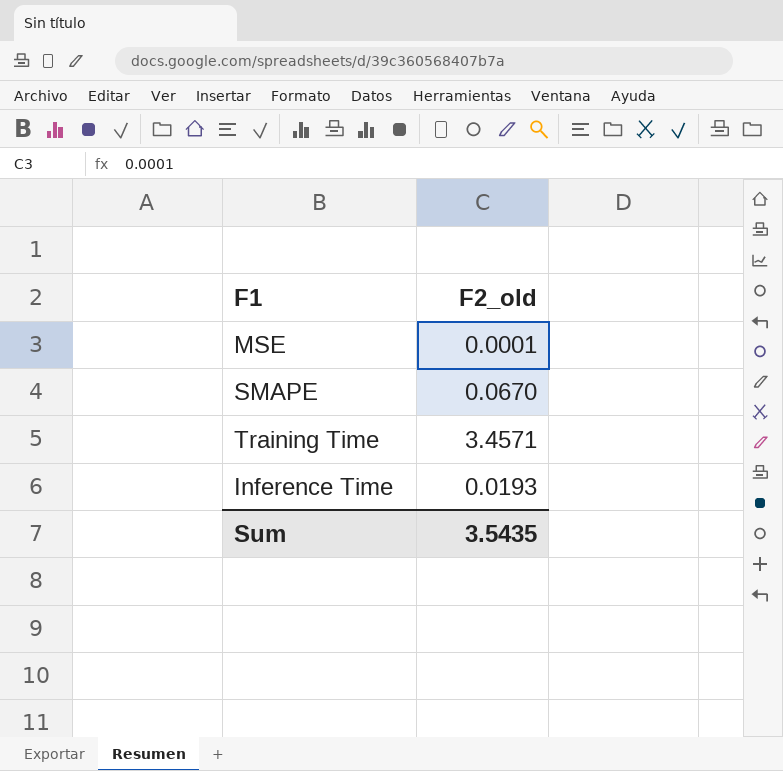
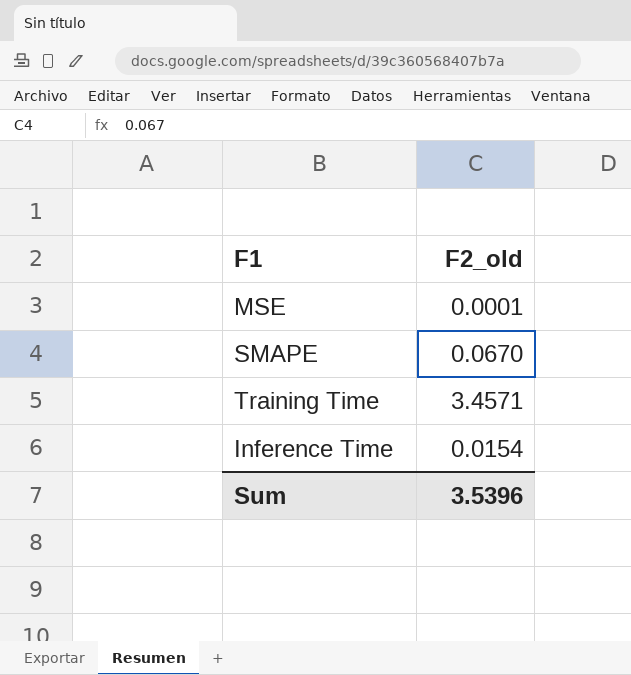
Inference Time | F2_old: 0.0193 -> 0.0154
Sum | F2_old: 3.5435 -> 3.5396

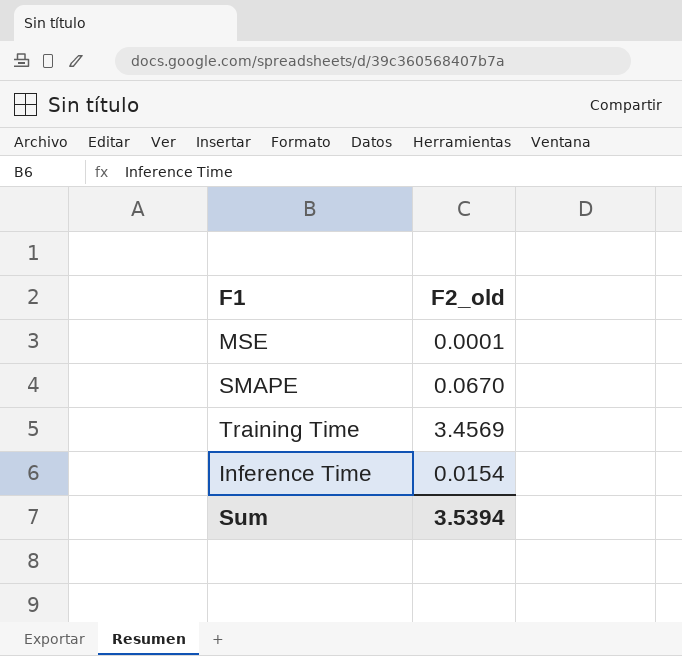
Training Time | F2_old: 3.4571 -> 3.4569
Sum | F2_old: 3.5396 -> 3.5394

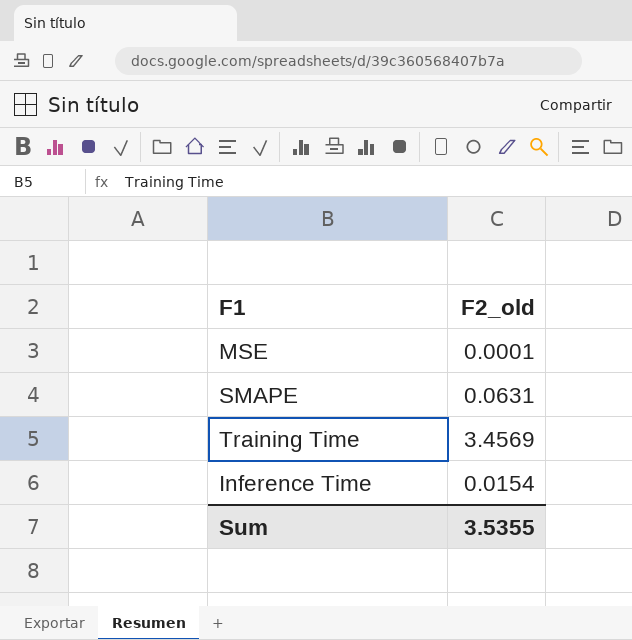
SMAPE | F2_old: 0.0670 -> 0.0631
Sum | F2_old: 3.5394 -> 3.5355

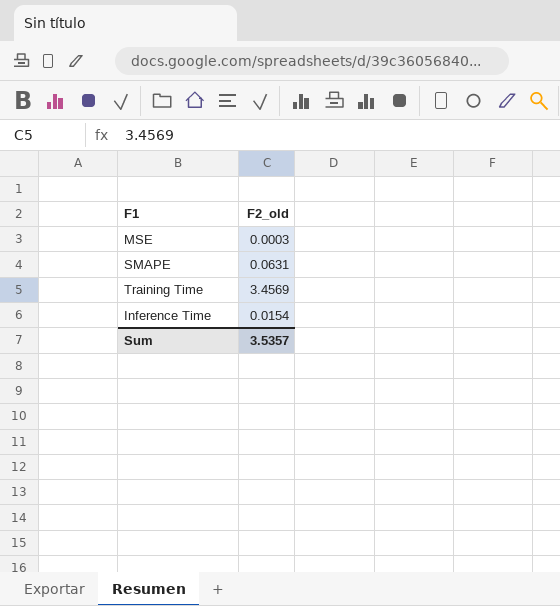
MSE | F2_old: 0.0001 -> 0.0003
Sum | F2_old: 3.5355 -> 3.5357

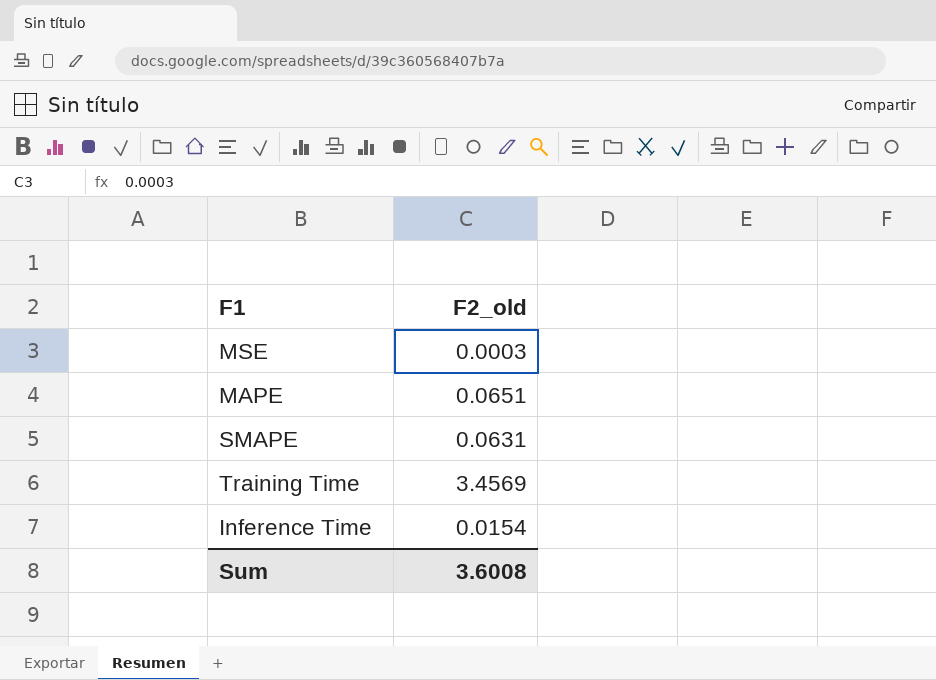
row MAPE: none -> 0.0651
Sum | F2_old: 3.5357 -> 3.6008

